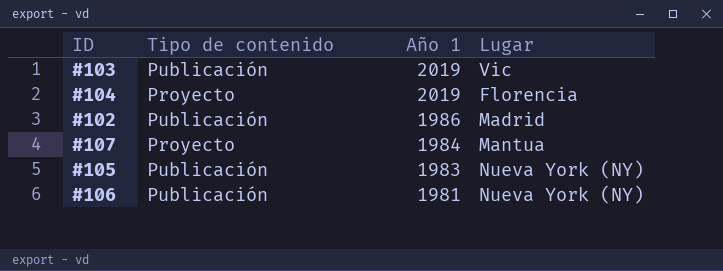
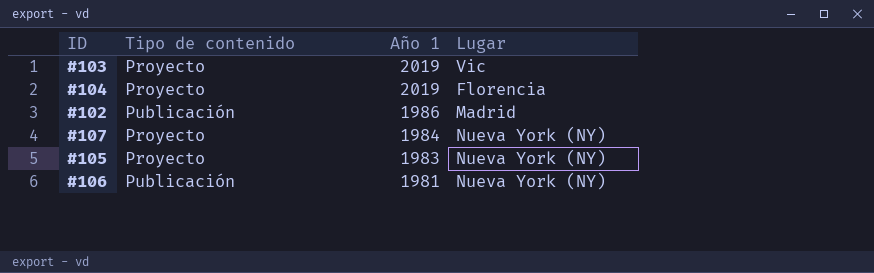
#103 | Tipo de contenido: Publicación -> Proyecto
#107 | Lugar: Mantua -> Nueva York (NY)
#105 | Tipo de contenido: Publicación -> Proyecto

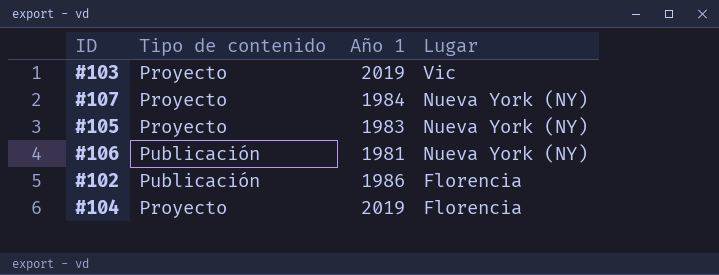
row order: Año 1 descending -> Lugar descending
#102 | Lugar: Madrid -> Florencia

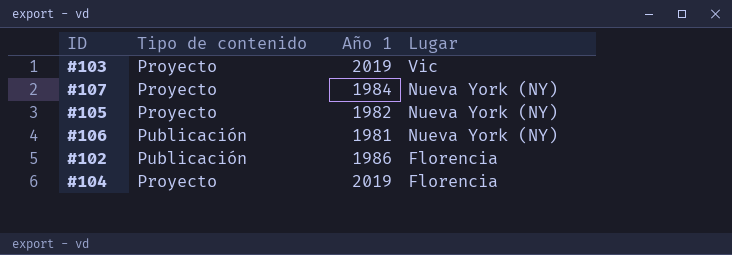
#105 | Año 1: 1983 -> 1982

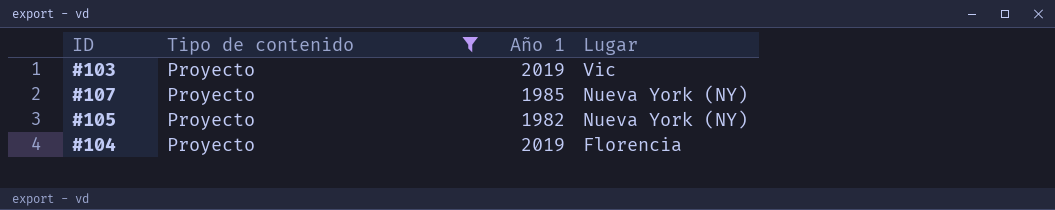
filter: none -> Tipo de contenido = Proyecto
#107 | Año 1: 1984 -> 1985

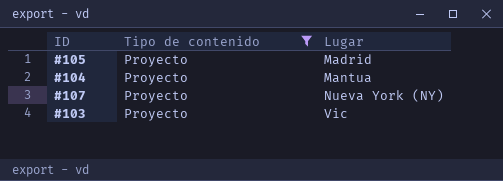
row order: Lugar descending -> Lugar ascending
column Año 1 | position: 3 -> none
#105 | Lugar: Nueva York (NY) -> Madrid
#104 | Lugar: Florencia -> Mantua

